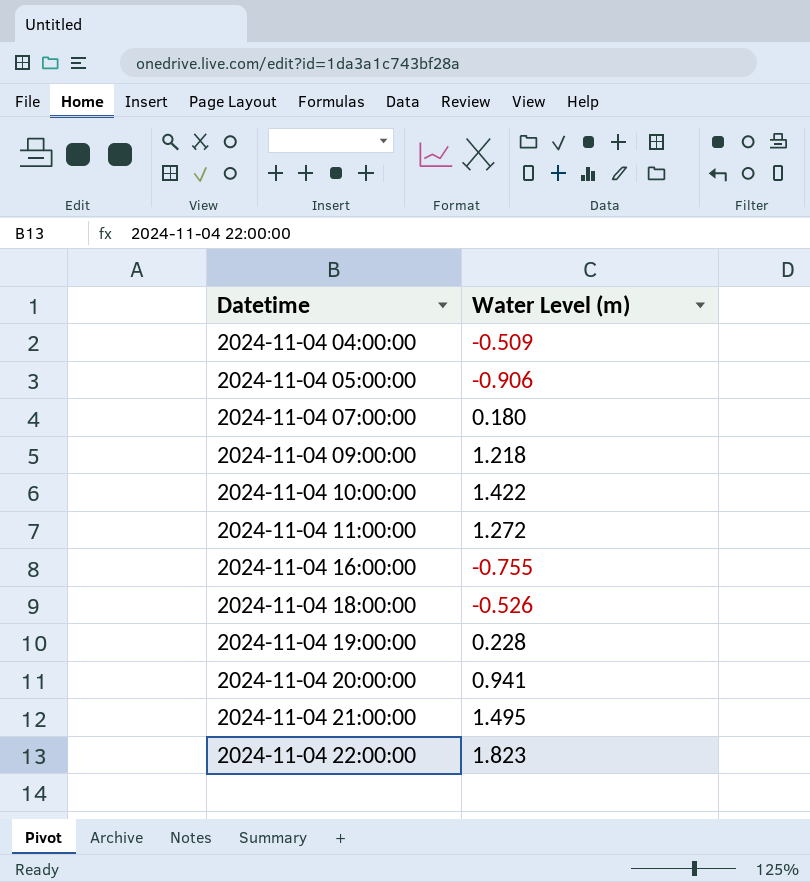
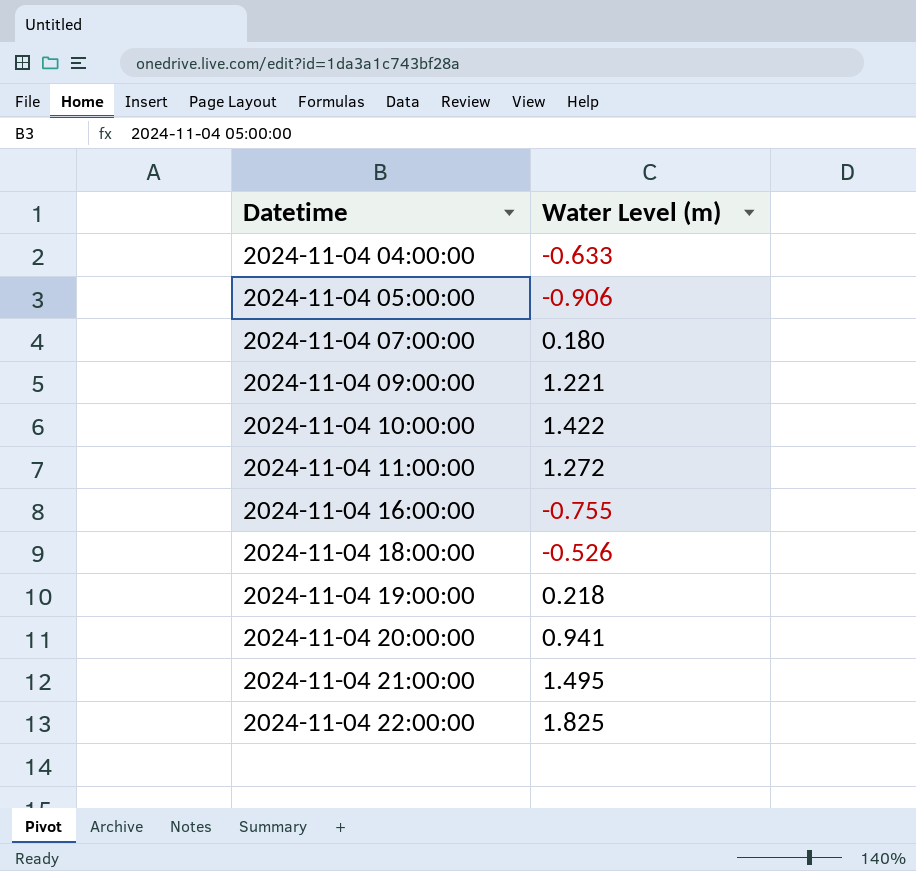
2024-11-04 04:00:00 | Water Level (m): -0.509 -> -0.633
2024-11-04 09:00:00 | Water Level (m): 1.218 -> 1.221
2024-11-04 19:00:00 | Water Level (m): 0.228 -> 0.218
2024-11-04 22:00:00 | Water Level (m): 1.823 -> 1.825

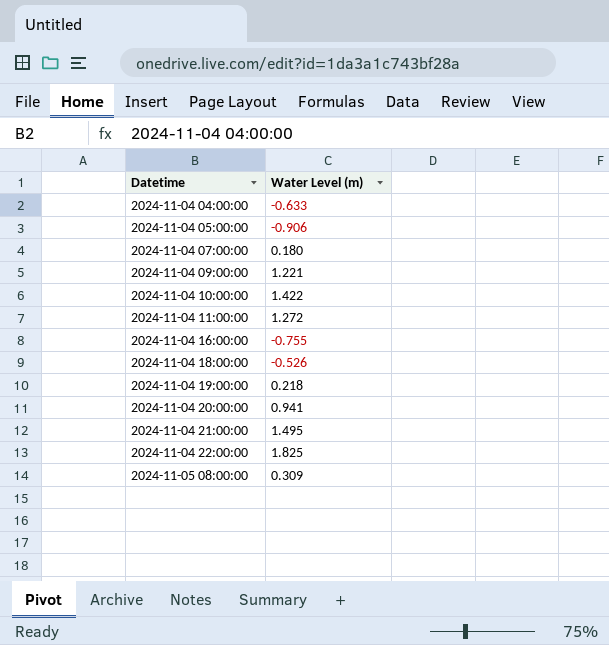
row 2024-11-05 08:00:00: none -> 0.309

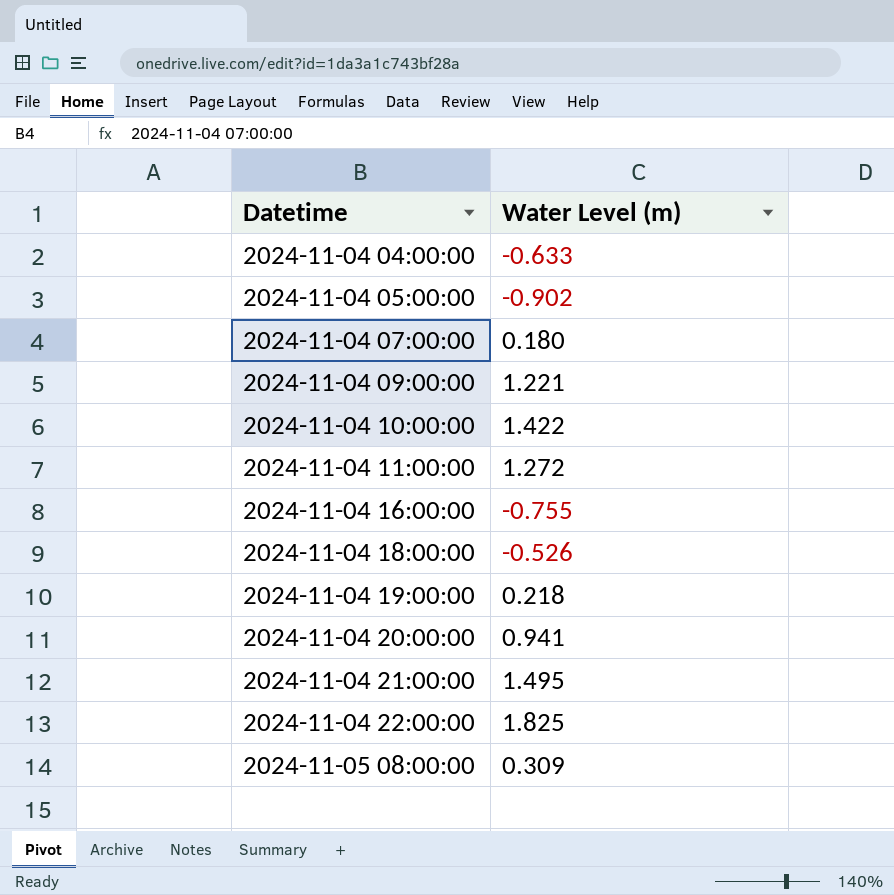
2024-11-04 05:00:00 | Water Level (m): -0.906 -> -0.902

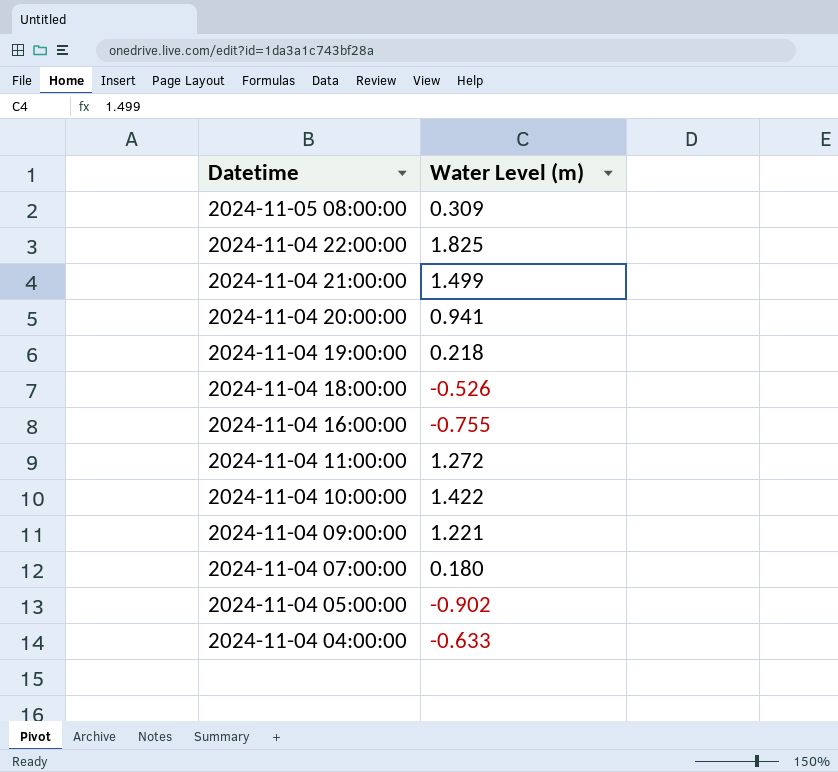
row order: Datetime ascending -> Datetime descending
2024-11-04 21:00:00 | Water Level (m): 1.495 -> 1.499

